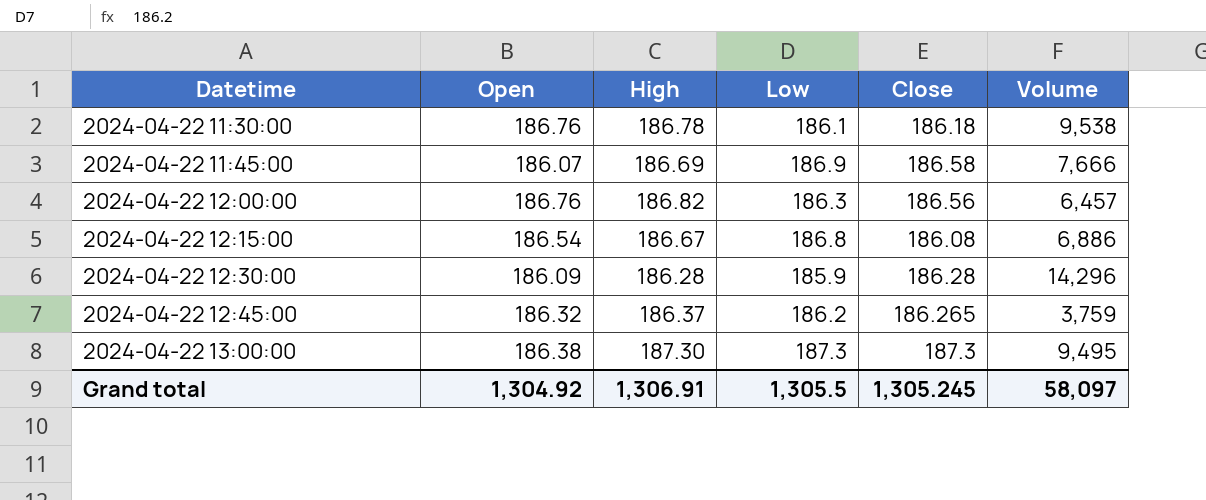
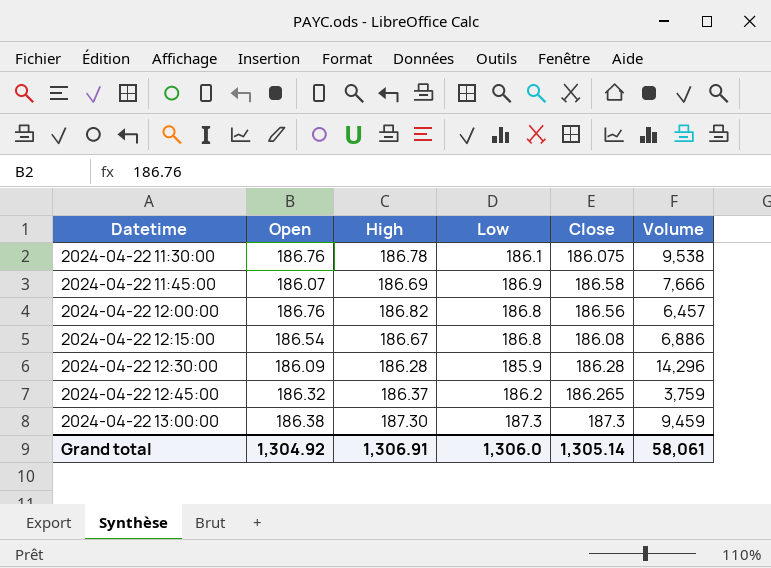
2024-04-22 11:30:00 | Close: 186.18 -> 186.075
2024-04-22 12:00:00 | Low: 186.3 -> 186.8
2024-04-22 13:00:00 | Volume: 9,495 -> 9,459
Grand total | Low: 1,305.5 -> 1,306.0
Grand total | Close: 1,305.245 -> 1,305.14
Grand total | Volume: 58,097 -> 58,061

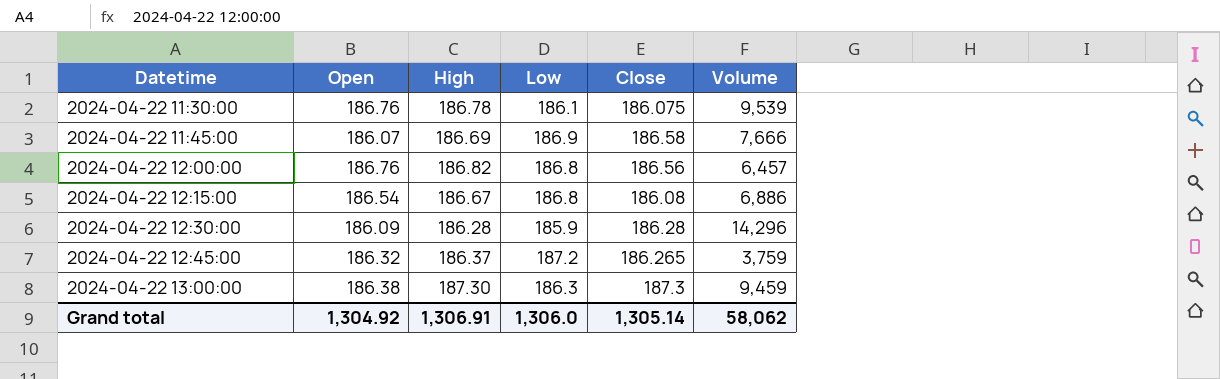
2024-04-22 11:30:00 | Volume: 9,538 -> 9,539
2024-04-22 12:45:00 | Low: 186.2 -> 187.2
2024-04-22 13:00:00 | Low: 187.3 -> 186.3
Grand total | Volume: 58,061 -> 58,062

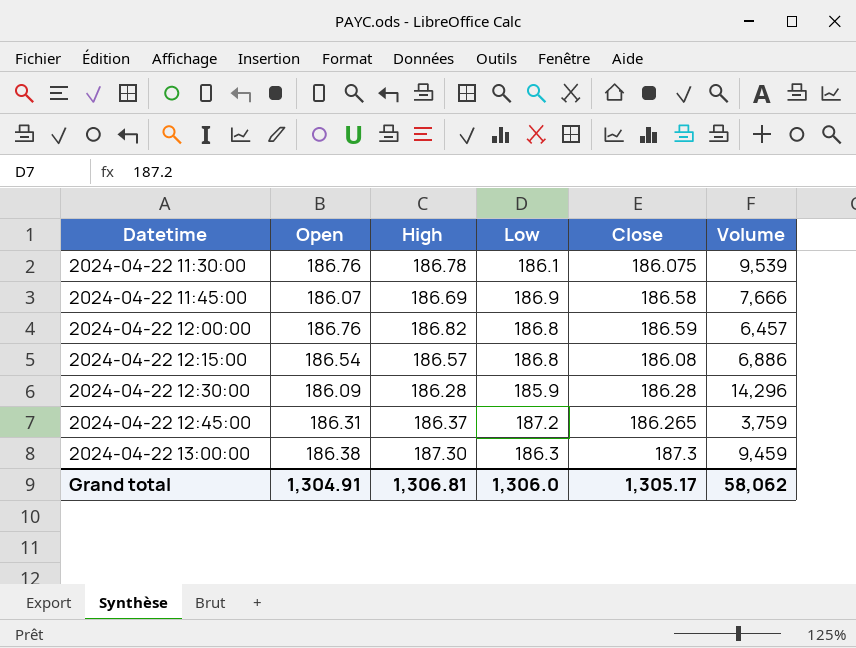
2024-04-22 12:00:00 | Close: 186.56 -> 186.59
2024-04-22 12:15:00 | High: 186.67 -> 186.57
2024-04-22 12:45:00 | Open: 186.32 -> 186.31
Grand total | Open: 1,304.92 -> 1,304.91
Grand total | High: 1,306.91 -> 1,306.81
Grand total | Close: 1,305.14 -> 1,305.17

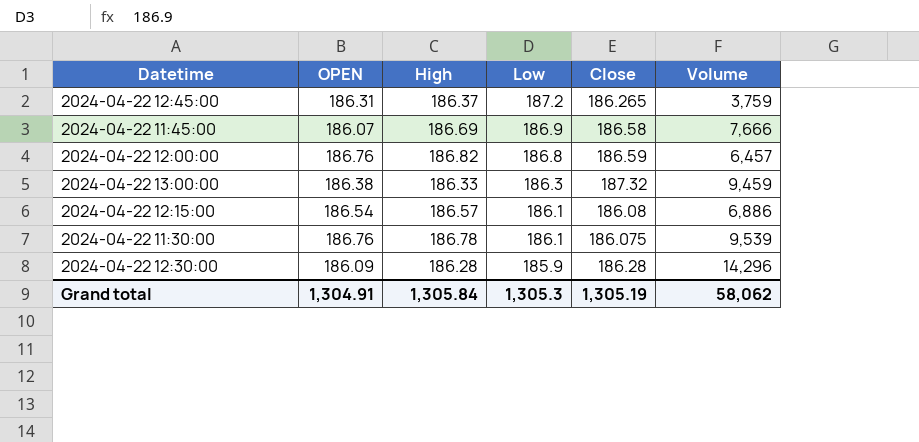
row order: Datetime ascending -> Low descending
column name: Open -> OPEN
2024-04-22 13:00:00 | High: 187.30 -> 186.33
2024-04-22 13:00:00 | Close: 187.3 -> 187.32
2024-04-22 12:15:00 | Low: 186.8 -> 186.1
Grand total | High: 1,306.81 -> 1,305.84
Grand total | Low: 1,306.0 -> 1,305.3
Grand total | Close: 1,305.17 -> 1,305.19

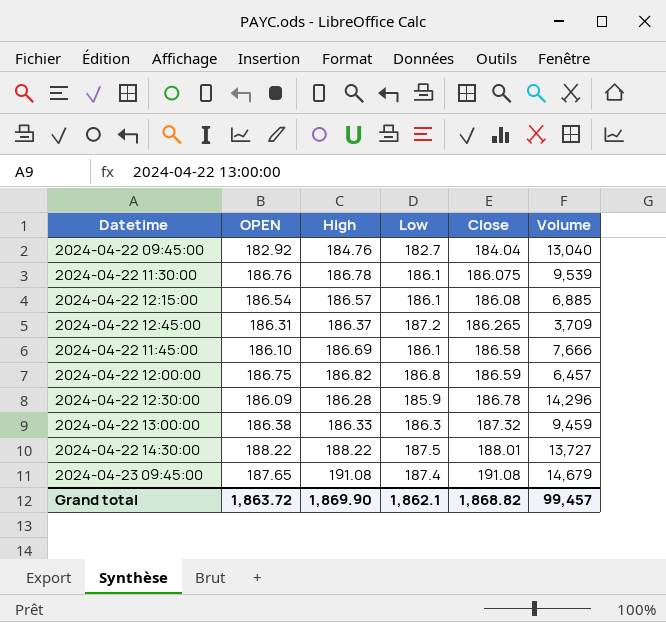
row order: Low descending -> Close ascending
row 2024-04-22 09:45:00: none -> 182.92 | 184.76 | 182.7 | 184.04 | 13,040
2024-04-22 12:15:00 | Volume: 6,886 -> 6,885
2024-04-22 12:45:00 | Volume: 3,759 -> 3,709
2024-04-22 11:45:00 | OPEN: 186.07 -> 186.10
2024-04-22 11:45:00 | Low: 186.9 -> 186.1
2024-04-22 12:00:00 | OPEN: 186.76 -> 186.75
2024-04-22 12:30:00 | Close: 186.28 -> 186.78
row 2024-04-22 14:30:00: none -> 188.22 | 188.22 | 187.5 | 188.01 | 13,727
row 2024-04-23 09:45:00: none -> 187.65 | 191.08 | 187.4 | 191.08 | 14,679
Grand total | OPEN: 1,304.91 -> 1,863.72
Grand total | High: 1,305.84 -> 1,869.90
Grand total | Low: 1,305.3 -> 1,862.1
Grand total | Close: 1,305.19 -> 1,868.82
Grand total | Volume: 58,062 -> 99,457

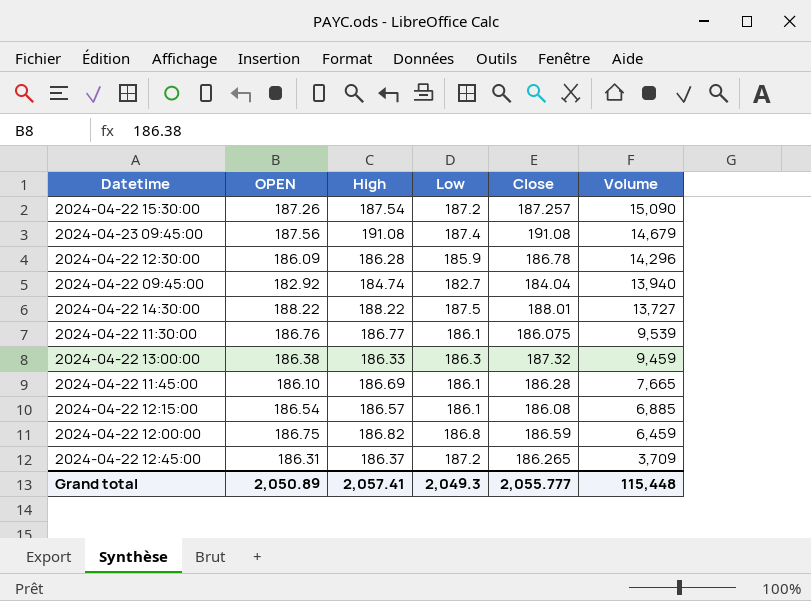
row order: Close ascending -> Volume descending
row 2024-04-22 15:30:00: none -> 187.26 | 187.54 | 187.2 | 187.257 | 15,090
2024-04-23 09:45:00 | OPEN: 187.65 -> 187.56
2024-04-22 09:45:00 | High: 184.76 -> 184.74
2024-04-22 09:45:00 | Volume: 13,040 -> 13,940
2024-04-22 11:30:00 | High: 186.78 -> 186.77
2024-04-22 11:45:00 | Close: 186.58 -> 186.28
2024-04-22 11:45:00 | Volume: 7,666 -> 7,665
2024-04-22 12:00:00 | Volume: 6,457 -> 6,459
Grand total | OPEN: 1,863.72 -> 2,050.89
Grand total | High: 1,869.90 -> 2,057.41
Grand total | Low: 1,862.1 -> 2,049.3
Grand total | Close: 1,868.82 -> 2,055.777
Grand total | Volume: 99,457 -> 115,448

